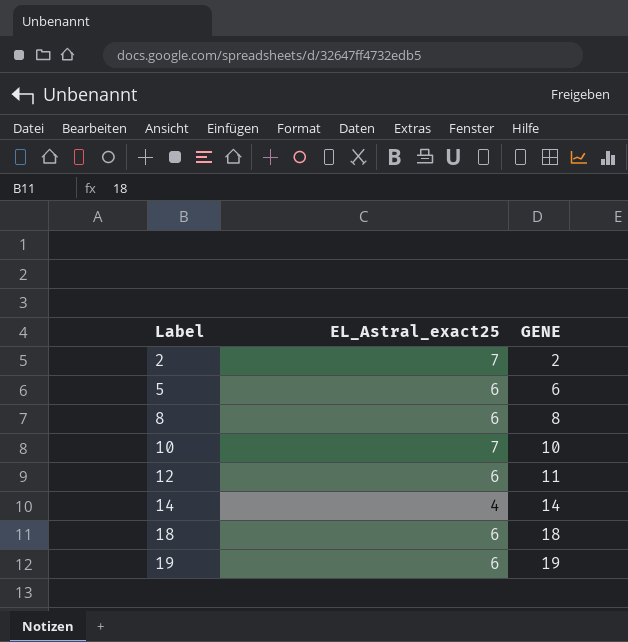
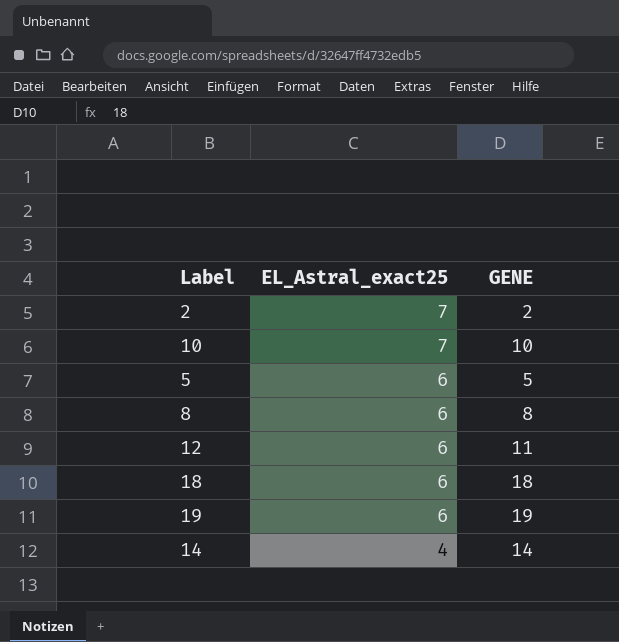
row order: Label ascending -> EL_Astral_exact25 descending
5 | GENE: 6 -> 5

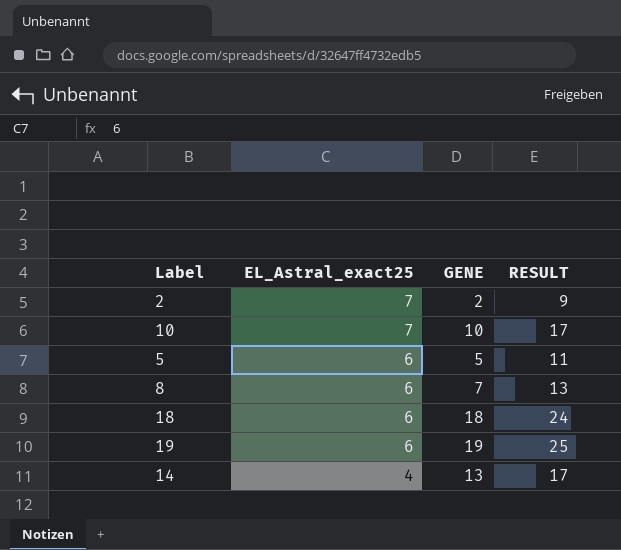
column RESULT | formula: none -> [EL_Astral_exact25] + [GENE]
row 12: 6 | 11 -> none
8 | GENE: 8 -> 7
14 | GENE: 14 -> 13

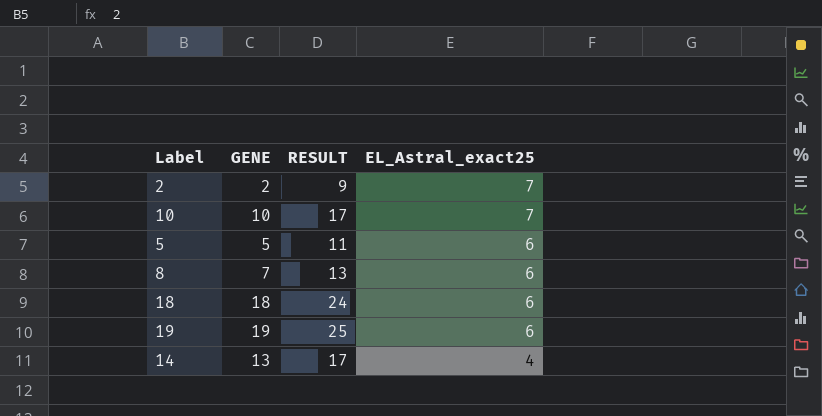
column EL_Astral_exact25 | position: 2 -> 4

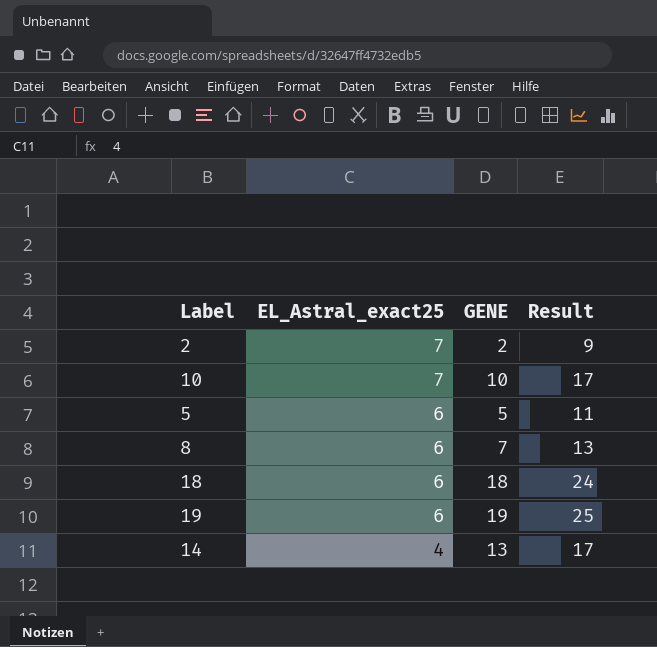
column EL_Astral_exact25 | position: 4 -> 2
column name: RESULT -> Result

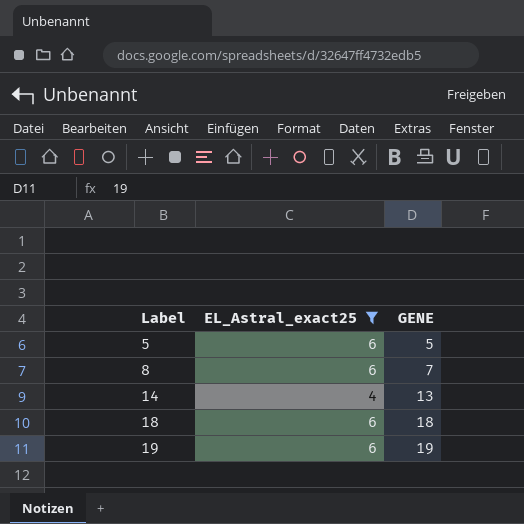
filter: none -> EL_Astral_exact25 != 7
row order: EL_Astral_exact25 descending -> Label ascending
column Result | formula: [EL_Astral_exact25] + [GENE] -> none

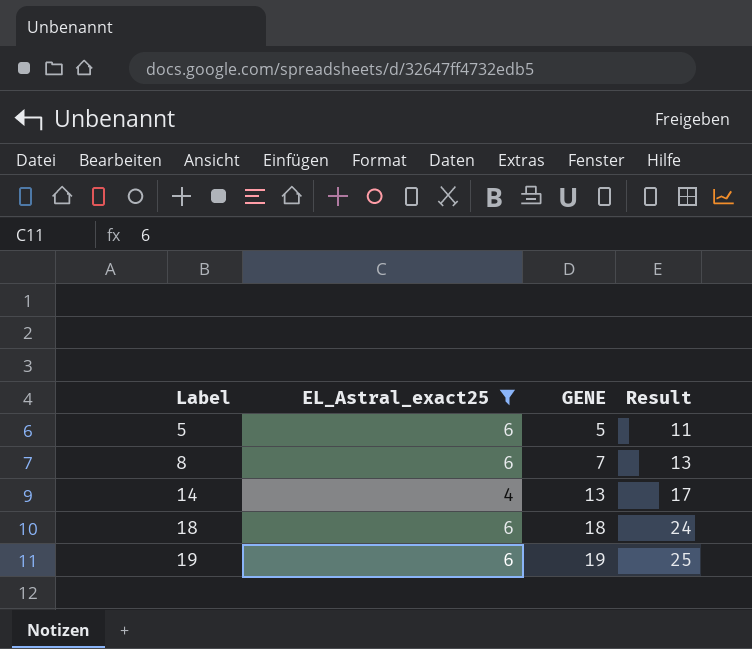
column Result | formula: none -> [EL_Astral_exact25] + [GENE]

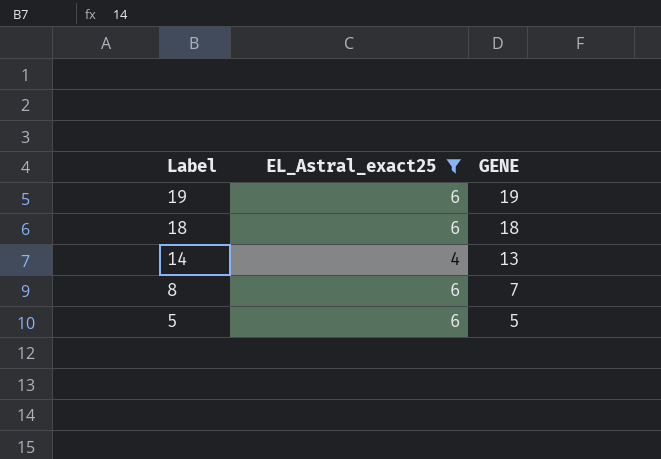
row order: Label ascending -> Label descending
column Result | formula: [EL_Astral_exact25] + [GENE] -> none

